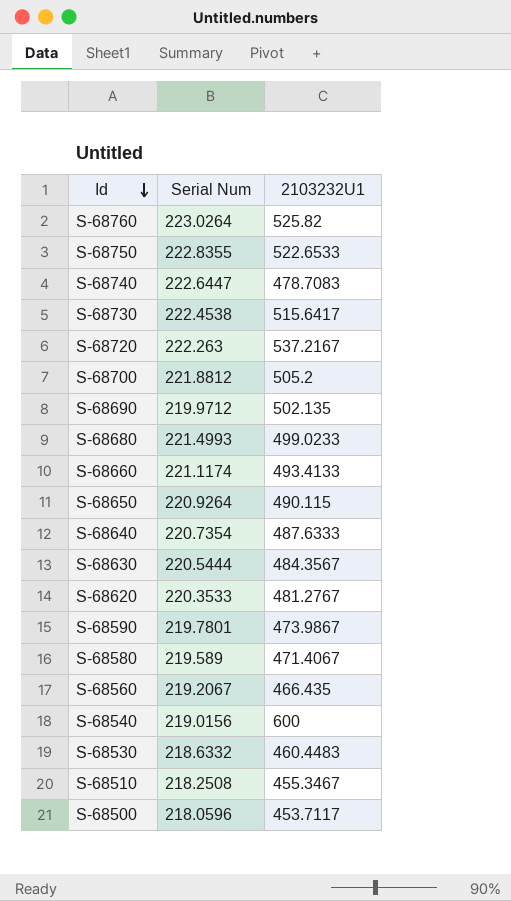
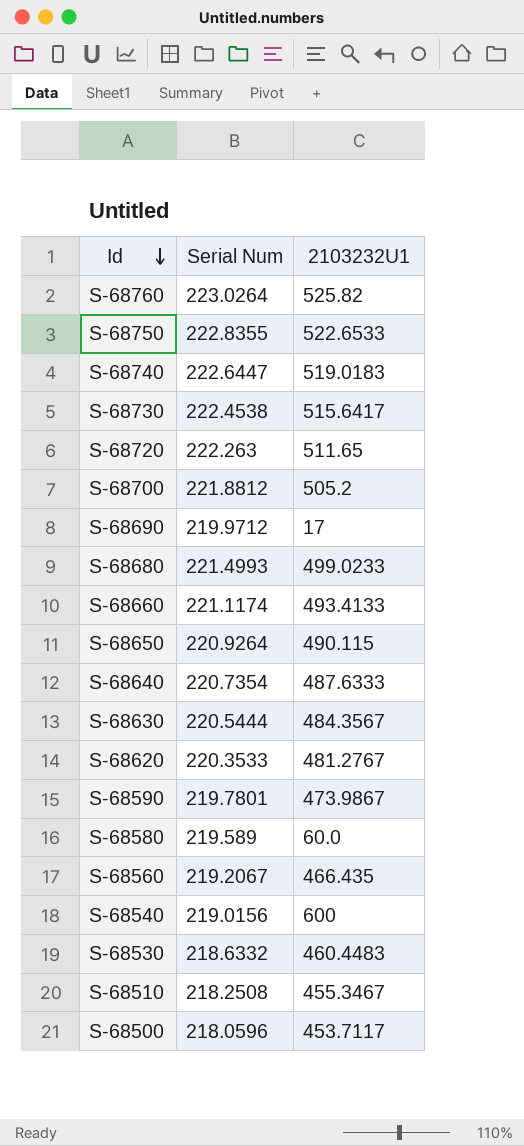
S-68740 | 2103232U1: 478.7083 -> 519.0183
S-68720 | 2103232U1: 537.2167 -> 511.65
S-68690 | 2103232U1: 502.135 -> 17
S-68580 | 2103232U1: 471.4067 -> 60.0

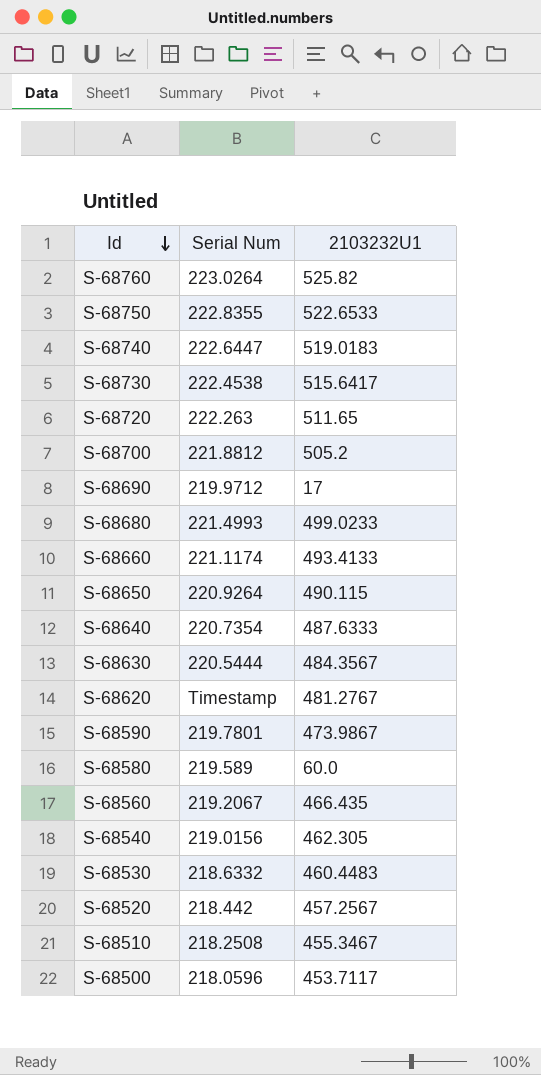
S-68620 | Serial Num: 220.3533 -> Timestamp
S-68540 | 2103232U1: 600 -> 462.305
row S-68520: none -> 218.442 | 457.2567

